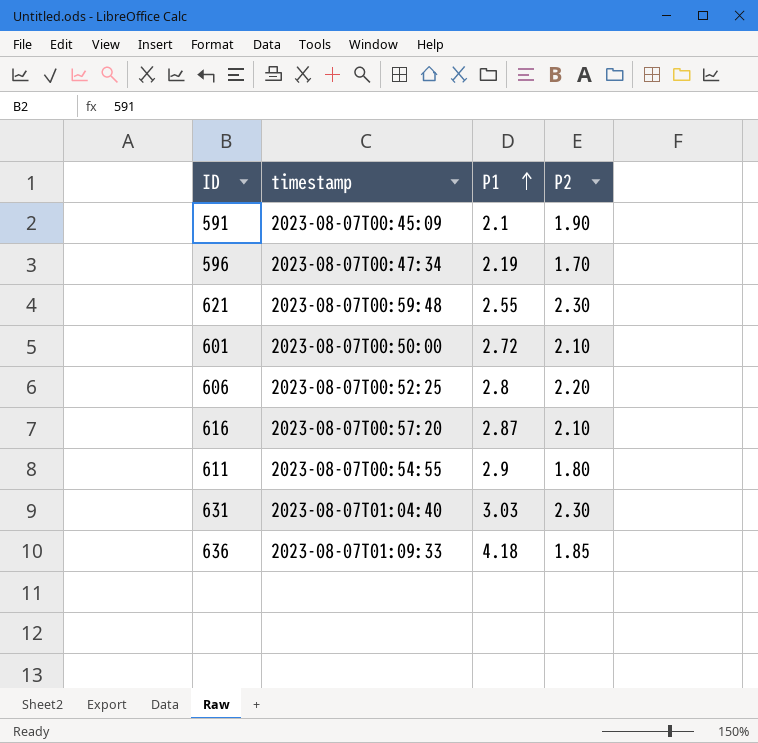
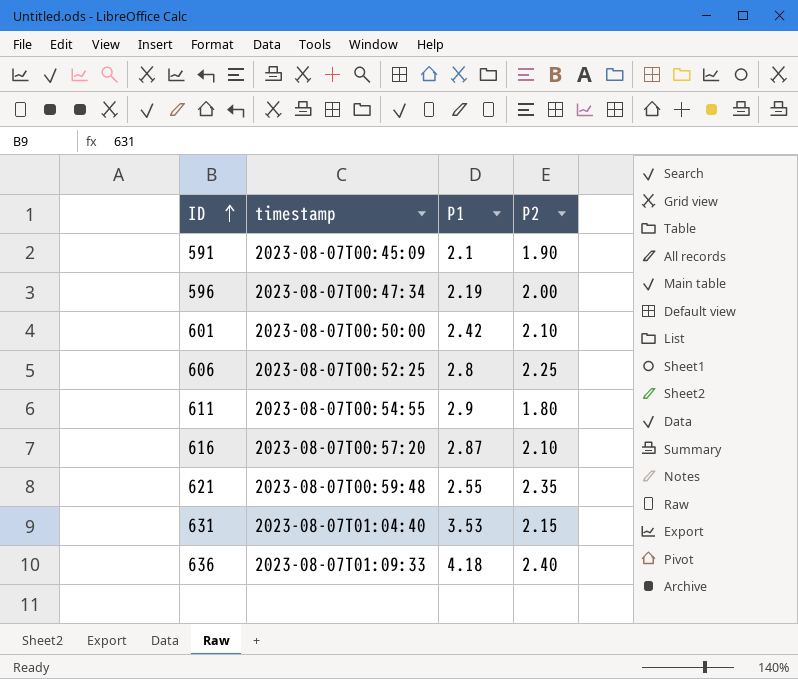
row order: P1 ascending -> ID ascending
596 | P2: 1.70 -> 2.00
601 | P1: 2.72 -> 2.42
606 | P2: 2.20 -> 2.25
621 | P2: 2.30 -> 2.35
631 | P1: 3.03 -> 3.53
631 | P2: 2.30 -> 2.15
636 | P2: 1.85 -> 2.40

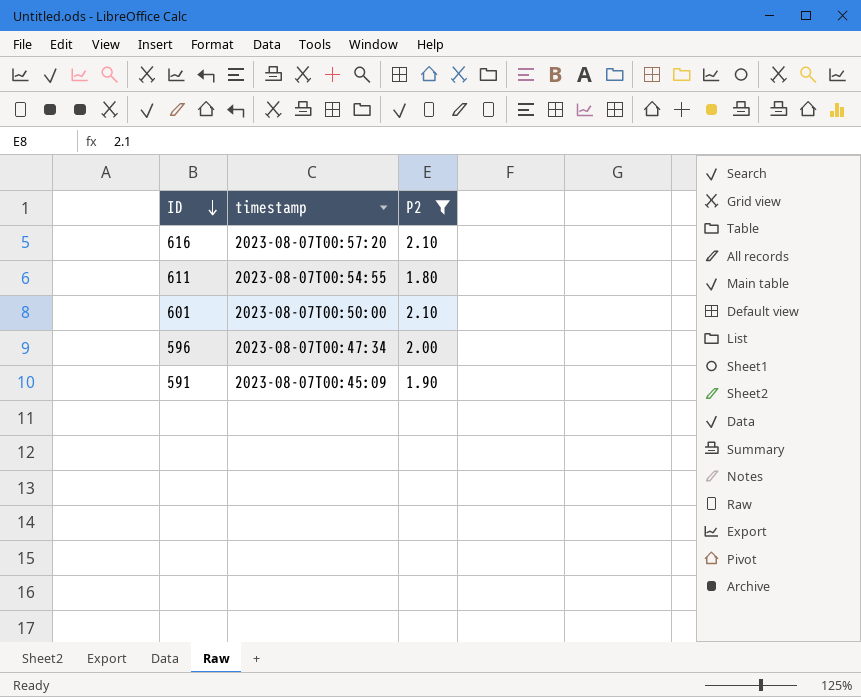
filter: none -> P2 <= 2.10
row order: ID ascending -> ID descending
column P1 | position: 3 -> none

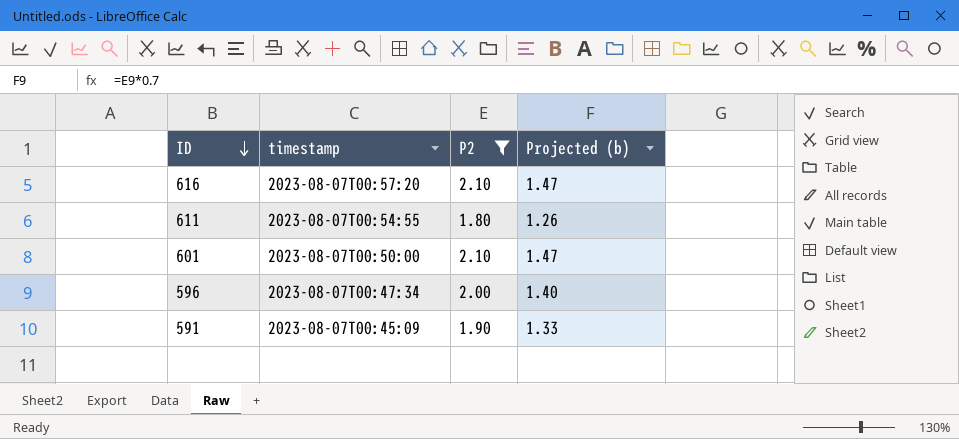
column Projected (b) | formula: none -> [P2] * 0.7

